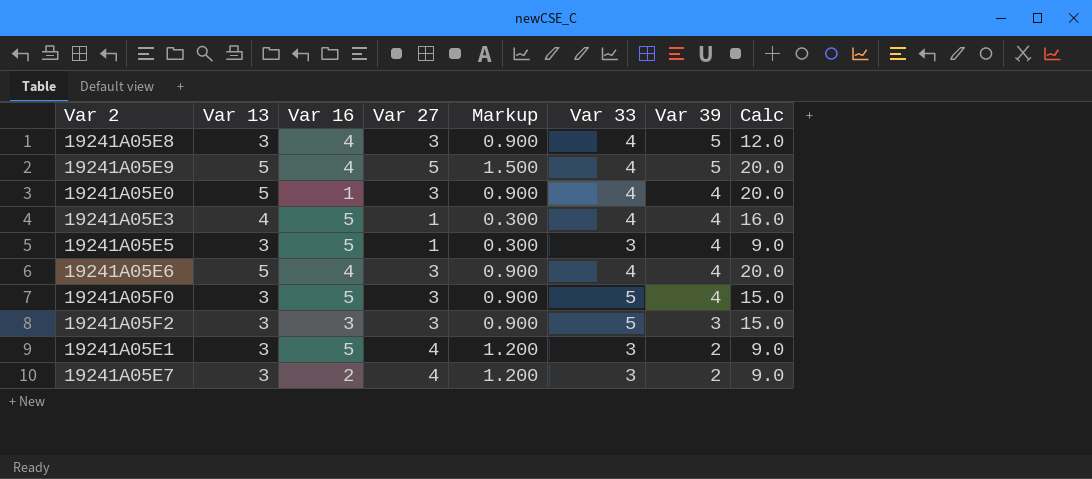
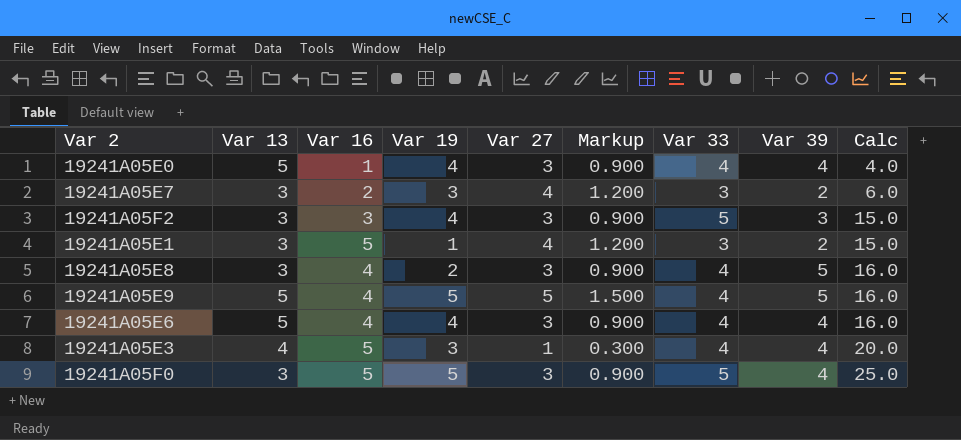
row order: Var 39 descending -> Calc ascending
column Var 19 | position: none -> 4
column Calc | formula: [Var 13] * [Var 33] -> [Var 16] * [Var 33]
row 19241A05E5: 3 | 5 | 1 | 0.300 | 3 | 4 | 9.0 -> none

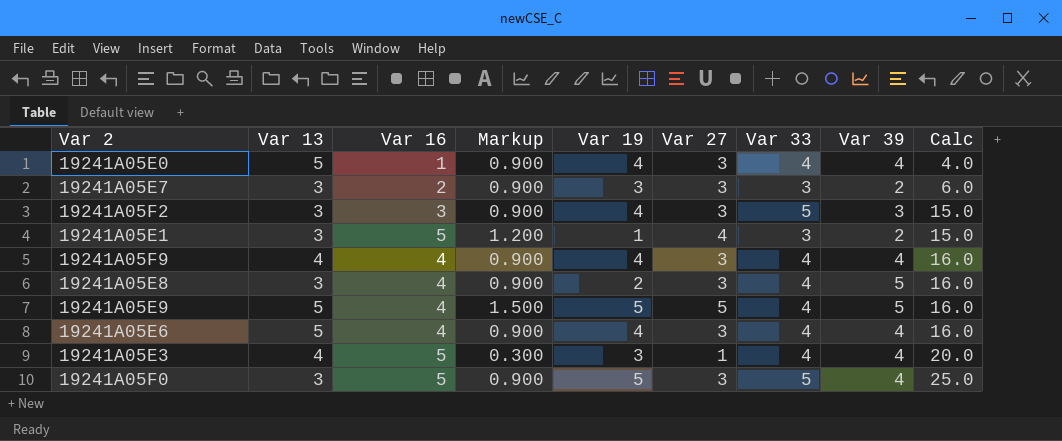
column Markup | position: 6 -> 4
19241A05E7 | Markup: 1.200 -> 0.900
19241A05E7 | Var 27: 4 -> 3
row 19241A05F9: none -> 4 | 4 | 0.900 | 4 | 3 | 4 | 4 | 16.0

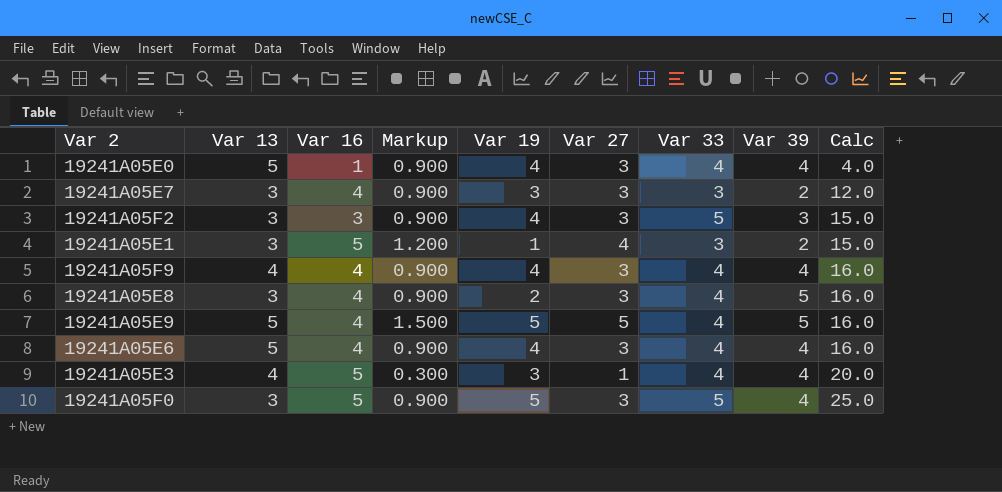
19241A05E7 | Var 16: 2 -> 4
19241A05E7 | Calc: 6.0 -> 12.0

